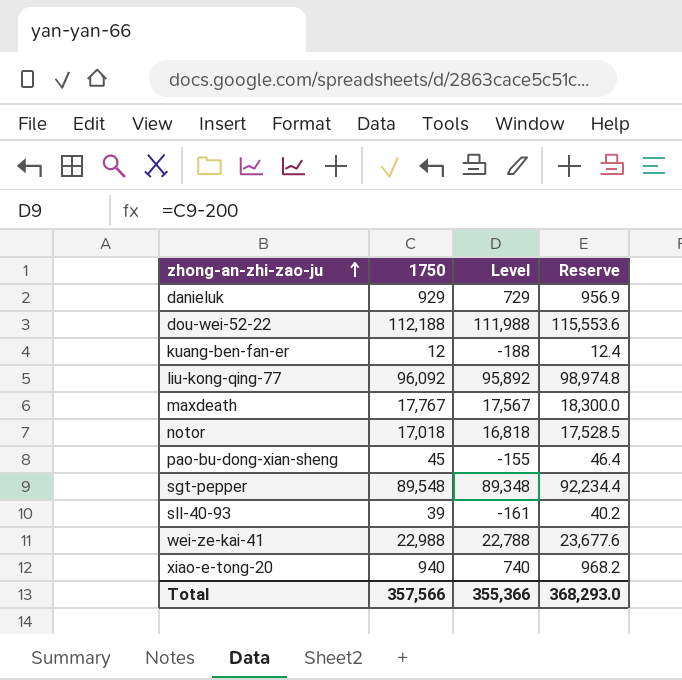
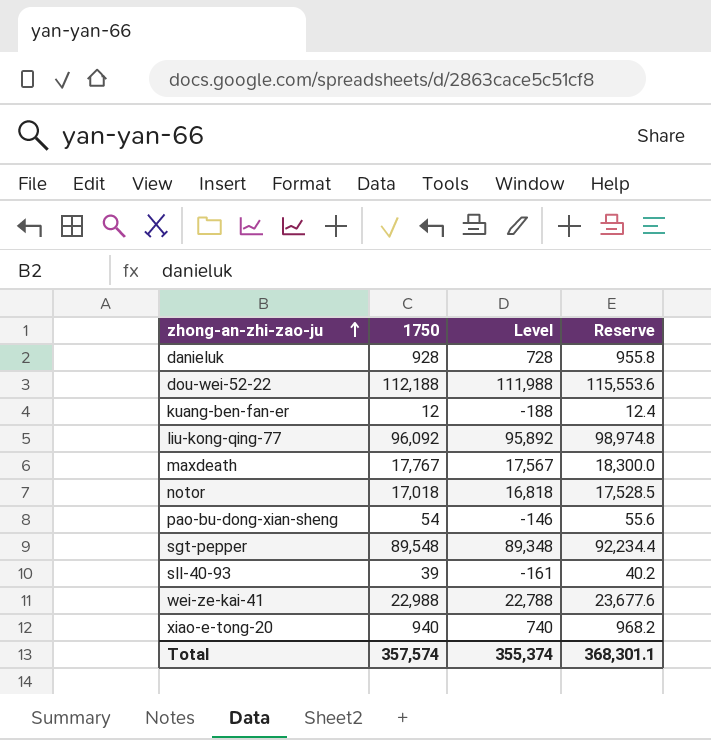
danieluk | 1750: 929 -> 928
danieluk | Level: 729 -> 728
danieluk | Reserve: 956.9 -> 955.8
pao-bu-dong-xian-sheng | 1750: 45 -> 54
pao-bu-dong-xian-sheng | Level: -155 -> -146
pao-bu-dong-xian-sheng | Reserve: 46.4 -> 55.6
Total | 1750: 357,566 -> 357,574
Total | Level: 355,366 -> 355,374
Total | Reserve: 368,293.0 -> 368,301.1

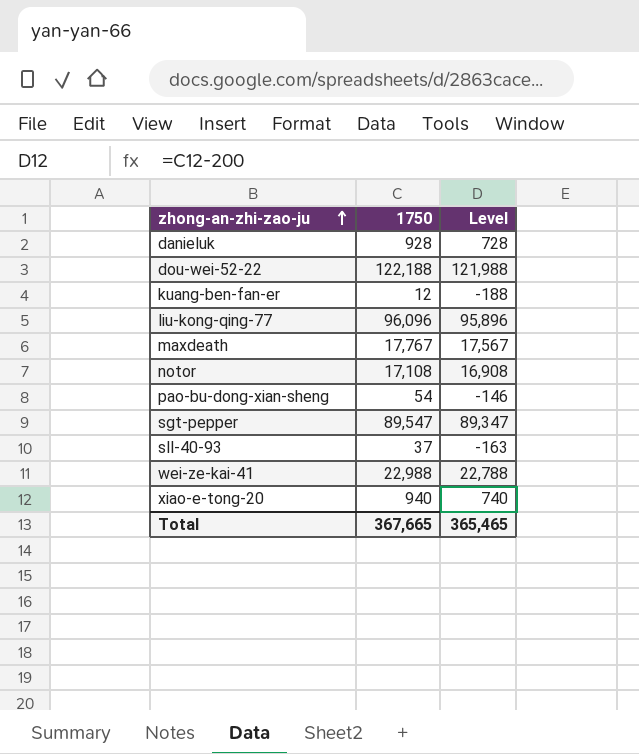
column Reserve | formula: [1750] * 1.03 -> none
dou-wei-52-22 | 1750: 112,188 -> 122,188
dou-wei-52-22 | Level: 111,988 -> 121,988
liu-kong-qing-77 | 1750: 96,092 -> 96,096
liu-kong-qing-77 | Level: 95,892 -> 95,896
notor | 1750: 17,018 -> 17,108
notor | Level: 16,818 -> 16,908
sgt-pepper | 1750: 89,548 -> 89,547
sgt-pepper | Level: 89,348 -> 89,347
sll-40-93 | 1750: 39 -> 37
sll-40-93 | Level: -161 -> -163
Total | 1750: 357,574 -> 367,665
Total | Level: 355,374 -> 365,465

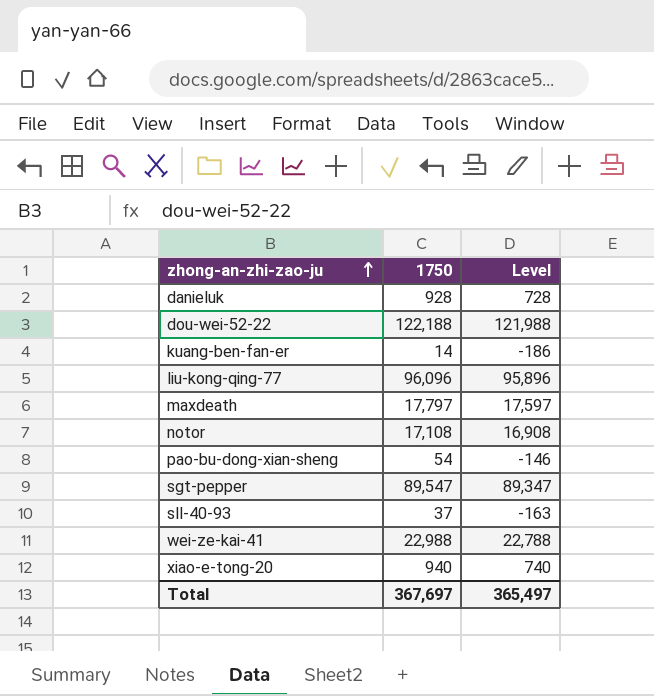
kuang-ben-fan-er | 1750: 12 -> 14
kuang-ben-fan-er | Level: -188 -> -186
maxdeath | 1750: 17,767 -> 17,797
maxdeath | Level: 17,567 -> 17,597
Total | 1750: 367,665 -> 367,697
Total | Level: 365,465 -> 365,497

